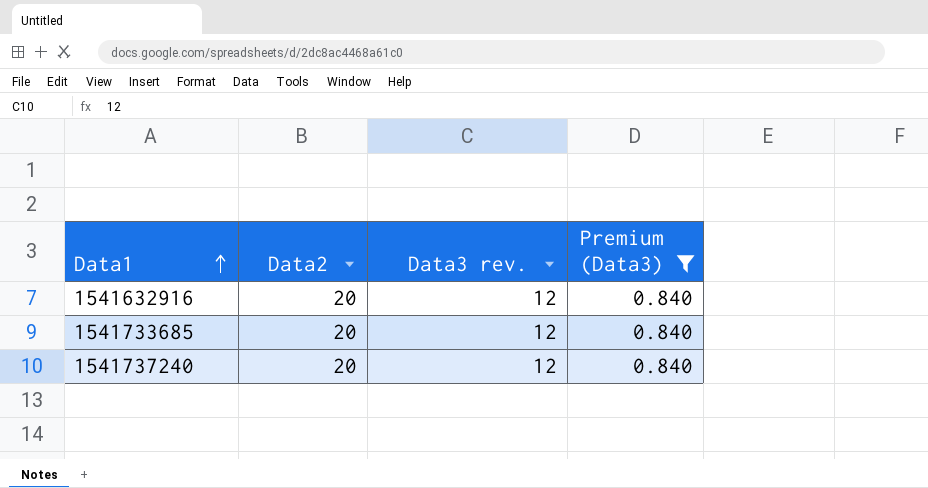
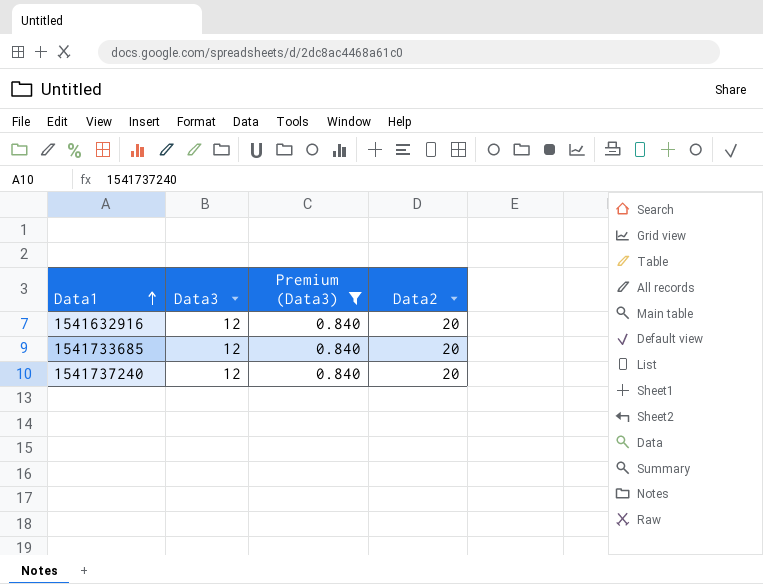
column name: Data3 rev. -> Data3
column Data2 | position: 2 -> 4

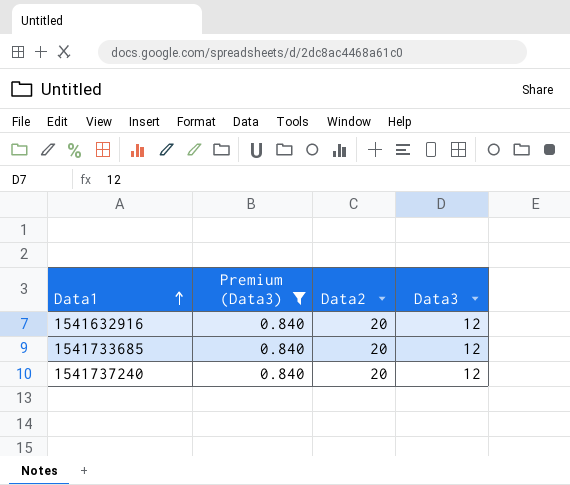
column Data3 | position: 2 -> 4

